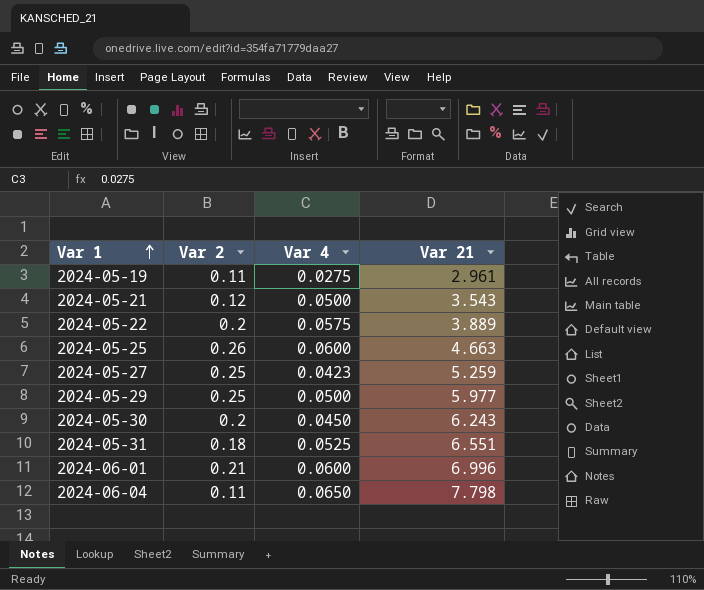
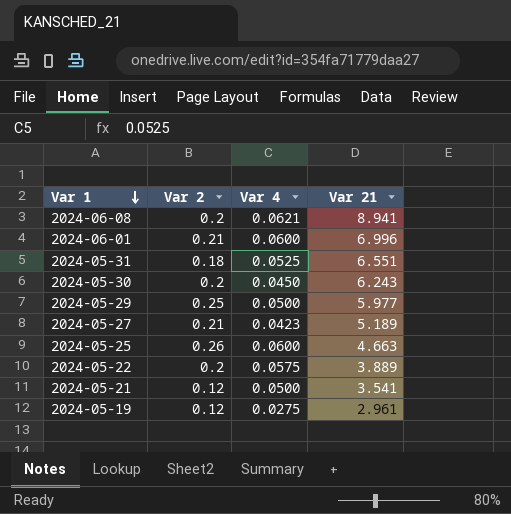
row order: Var 1 ascending -> Var 1 descending
row 2024-06-04: 0.11 | 0.0650 | 7.798 -> none
row 2024-06-08: none -> 0.2 | 0.0621 | 8.941
2024-05-27 | Var 2: 0.25 -> 0.21
2024-05-27 | Var 21: 5.259 -> 5.189
2024-05-21 | Var 21: 3.543 -> 3.541
2024-05-19 | Var 2: 0.11 -> 0.12

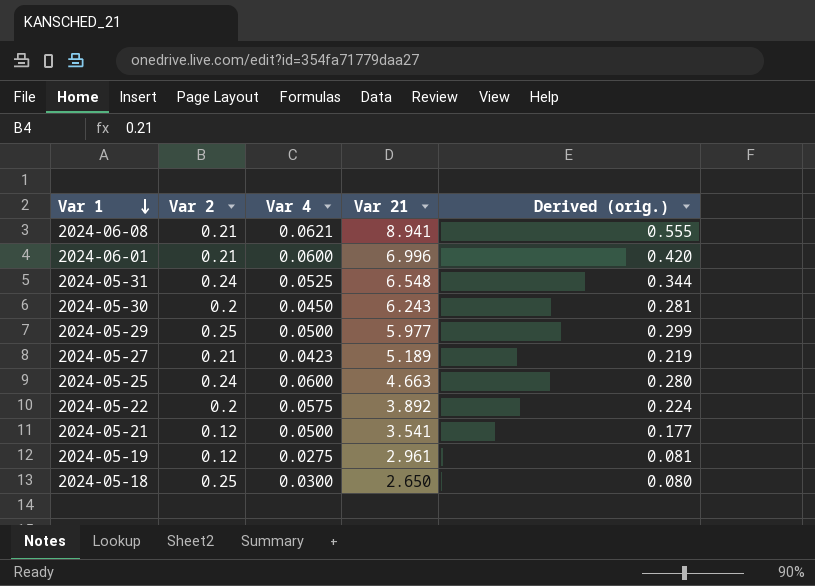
column Derived (orig.) | formula: none -> [Var 4] * [Var 21]
2024-06-08 | Var 2: 0.2 -> 0.21
2024-05-31 | Var 2: 0.18 -> 0.24
2024-05-31 | Var 21: 6.551 -> 6.548
2024-05-25 | Var 2: 0.26 -> 0.24
2024-05-22 | Var 21: 3.889 -> 3.892
row 2024-05-18: none -> 0.25 | 0.0300 | 2.650 | 0.080

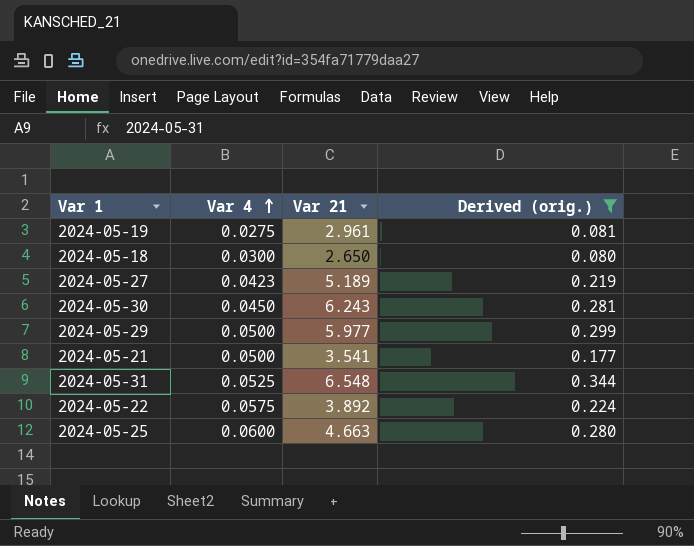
filter: none -> Derived (orig.) <= 0.344
row order: Var 1 descending -> Var 4 ascending
column Var 2 | position: 2 -> none

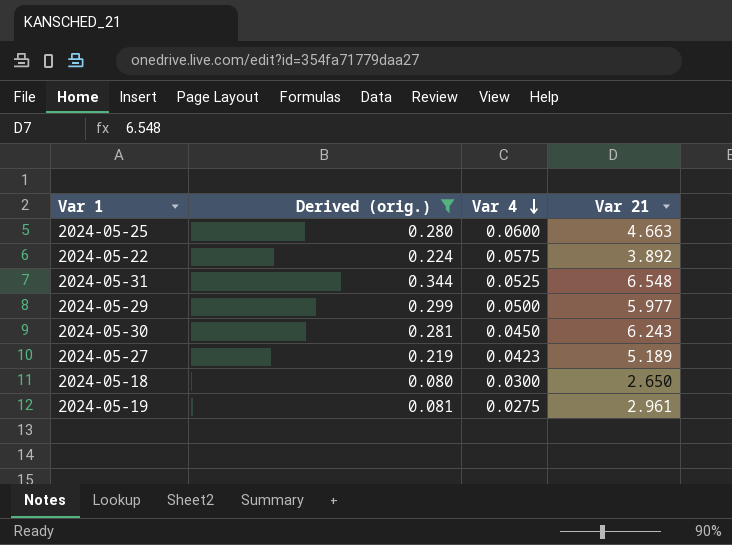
row order: Var 4 ascending -> Var 4 descending
column Derived (orig.) | position: 4 -> 2
row 2024-05-21: 0.0500 | 3.541 | 0.177 -> none

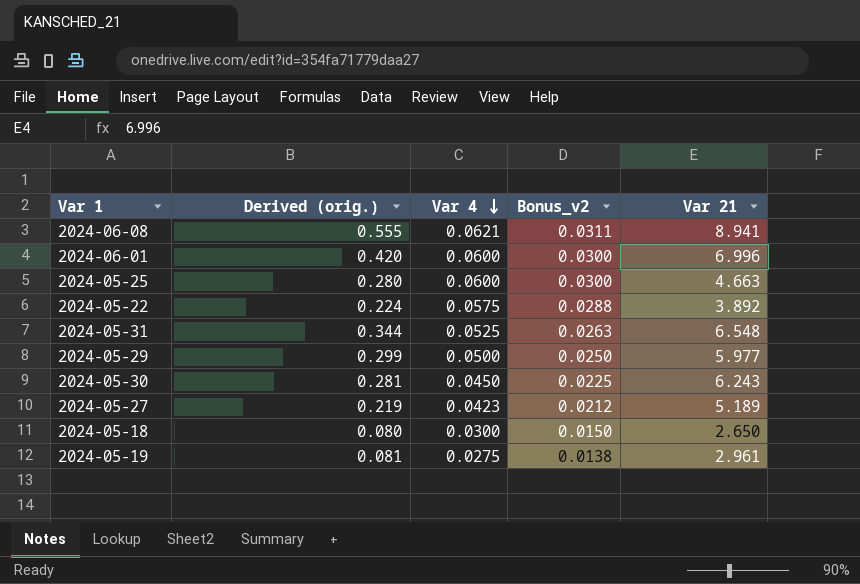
filter: Derived (orig.) <= 0.344 -> none
column Bonus_v2 | formula: none -> [Var 4] * 0.5

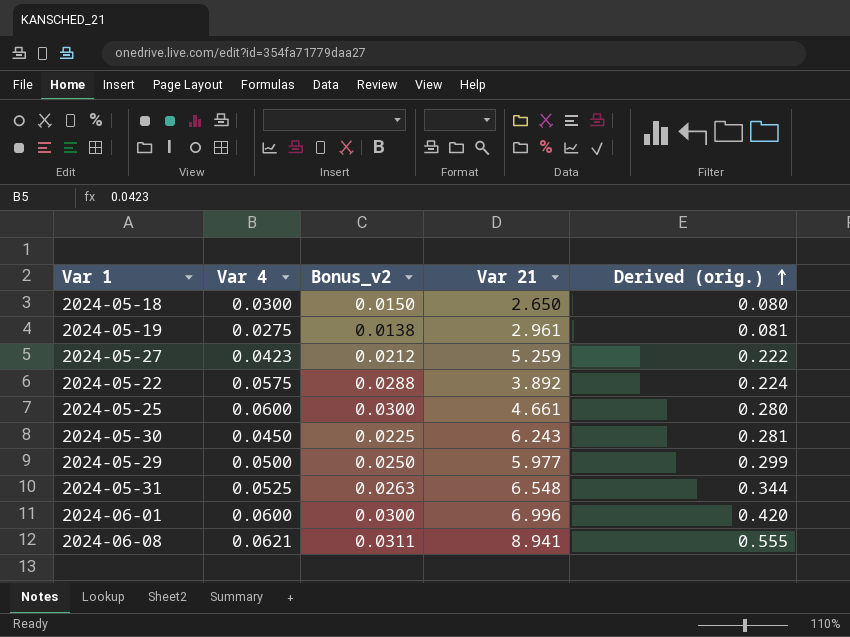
row order: Var 4 descending -> Derived (orig.) ascending
column Derived (orig.) | position: 2 -> 5
2024-05-27 | Var 21: 5.189 -> 5.259
2024-05-27 | Derived (orig.): 0.219 -> 0.222
2024-05-25 | Var 21: 4.663 -> 4.661

